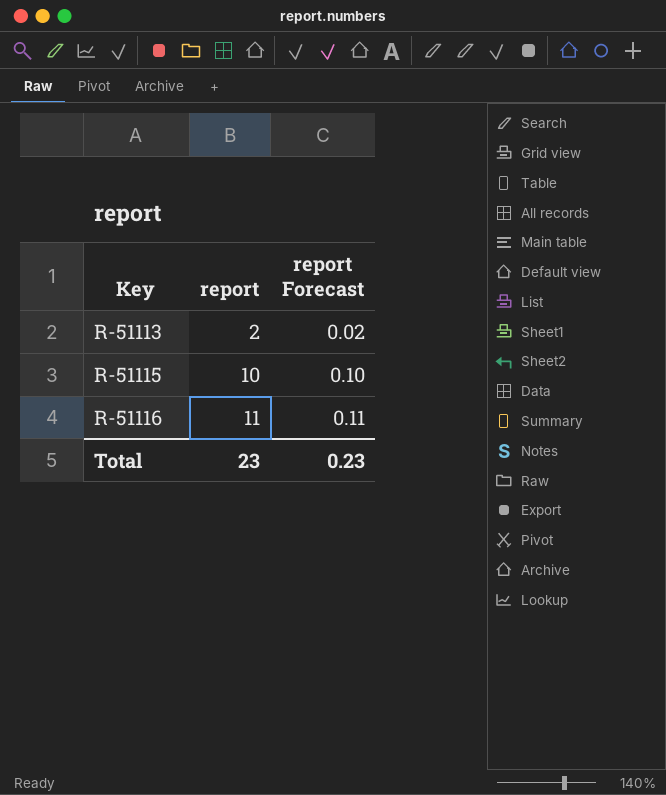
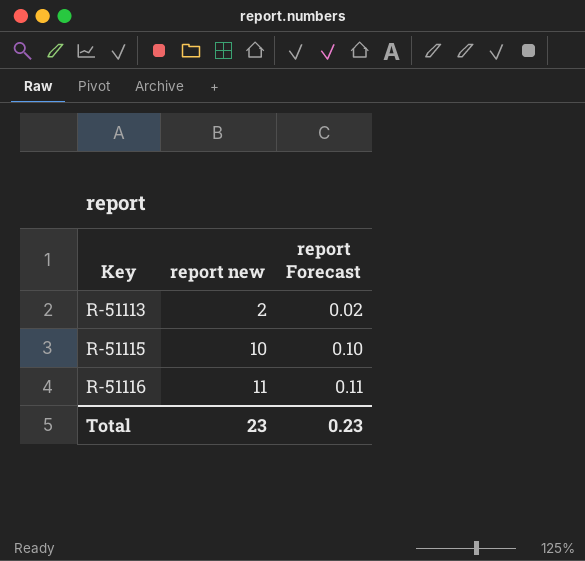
column name: report -> report new

